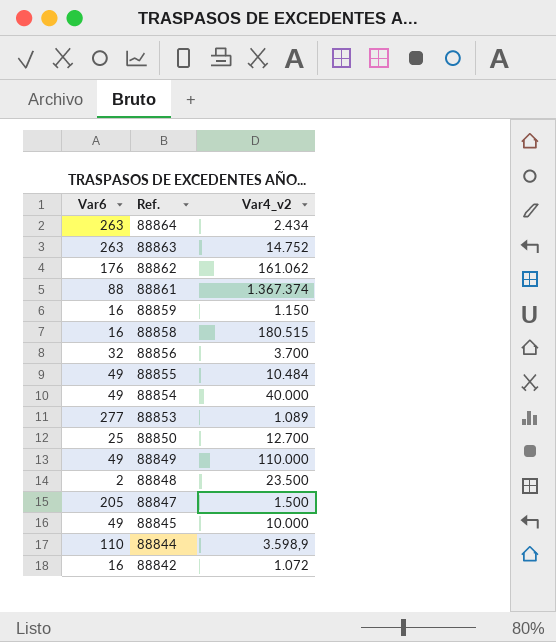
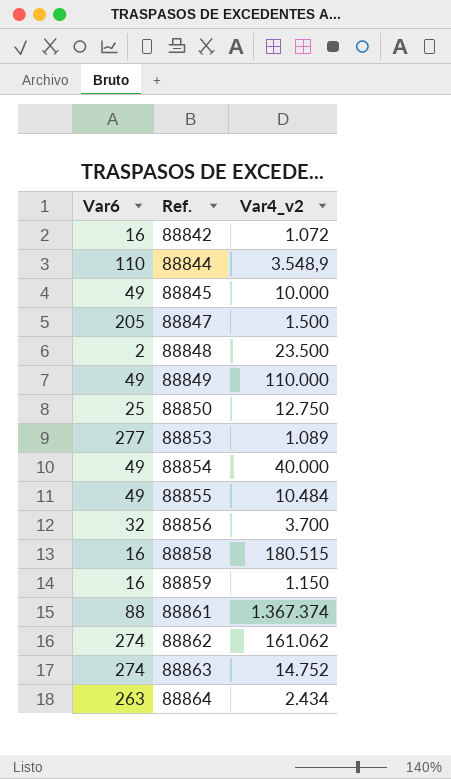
row order: Ref. descending -> Ref. ascending
88844 | Var4_v2: 3.598,9 -> 3.548,9
88850 | Var4_v2: 12.700 -> 12.750
88862 | Var6: 176 -> 274
88863 | Var6: 263 -> 274

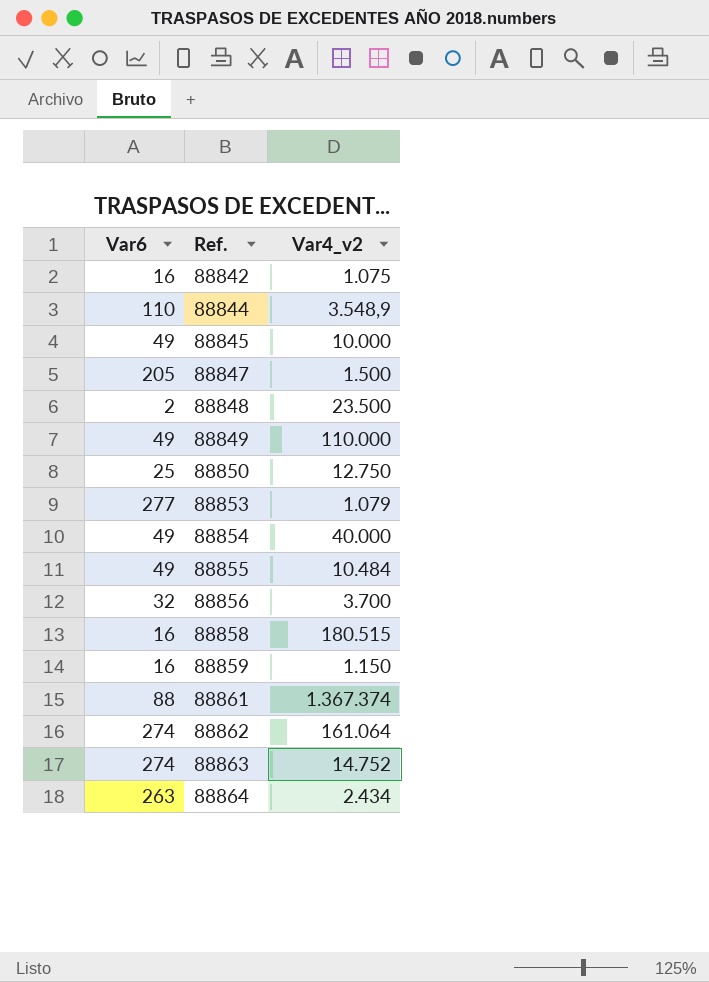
88842 | Var4_v2: 1.072 -> 1.075
88853 | Var4_v2: 1.089 -> 1.079
88862 | Var4_v2: 161.062 -> 161.064

